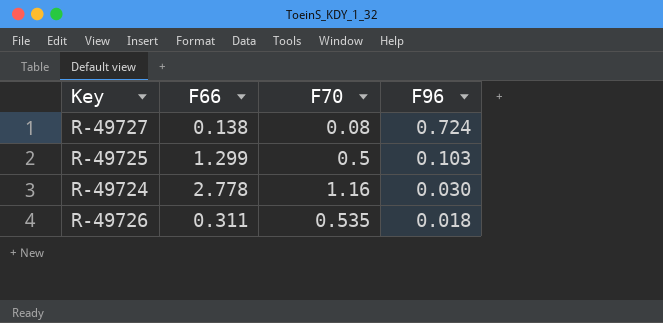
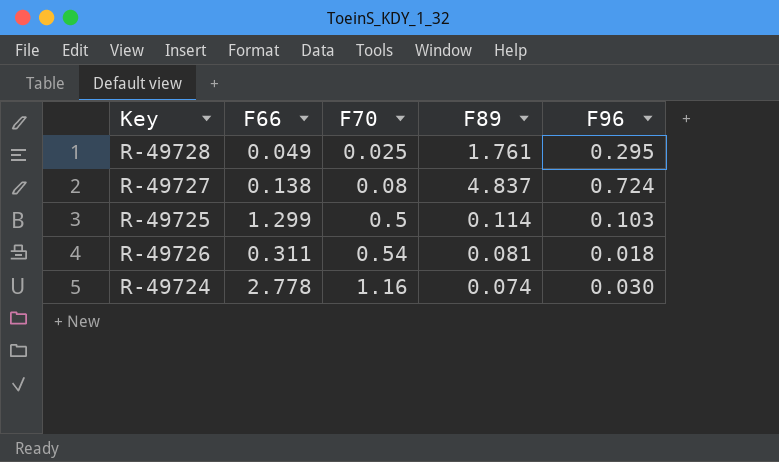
row order: F96 descending -> F70 ascending
column F89 | position: none -> 4
row R-49728: none -> 0.049 | 0.025 | 1.761 | 0.295
R-49726 | F70: 0.535 -> 0.54

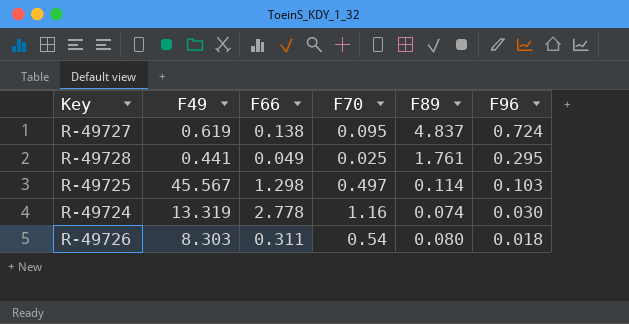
row order: F70 ascending -> F96 descending
column F49 | position: none -> 2
R-49727 | F70: 0.08 -> 0.095
R-49725 | F66: 1.299 -> 1.298
R-49725 | F70: 0.5 -> 0.497
R-49726 | F89: 0.081 -> 0.080

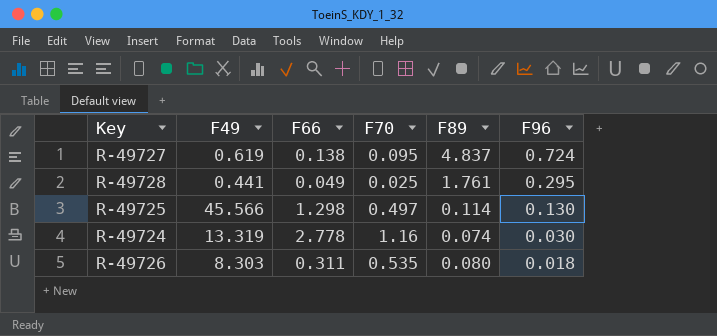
R-49725 | F49: 45.567 -> 45.566
R-49725 | F96: 0.103 -> 0.130
R-49726 | F70: 0.54 -> 0.535

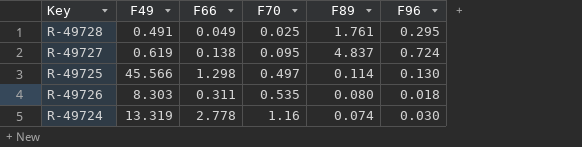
row order: F96 descending -> F70 ascending
R-49728 | F49: 0.441 -> 0.491

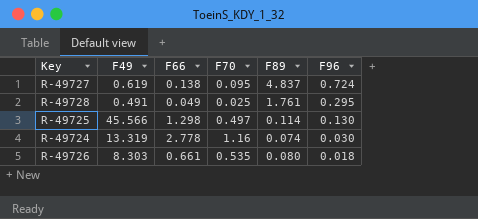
row order: F70 ascending -> F96 descending
R-49726 | F66: 0.311 -> 0.661

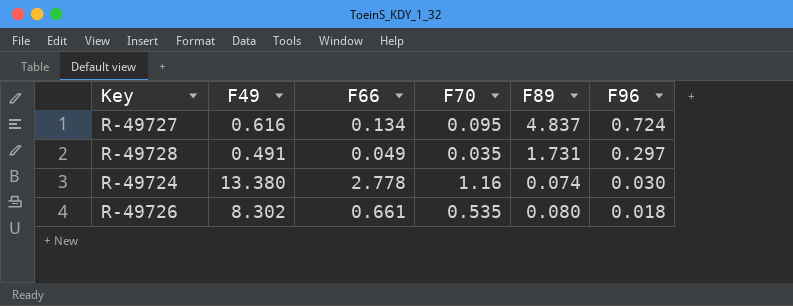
row R-49725: 45.566 | 1.298 | 0.497 | 0.114 | 0.130 -> none
R-49727 | F49: 0.619 -> 0.616
R-49727 | F66: 0.138 -> 0.134
R-49728 | F70: 0.025 -> 0.035
R-49728 | F89: 1.761 -> 1.731
R-49728 | F96: 0.295 -> 0.297
R-49724 | F49: 13.319 -> 13.380
R-49726 | F49: 8.303 -> 8.302

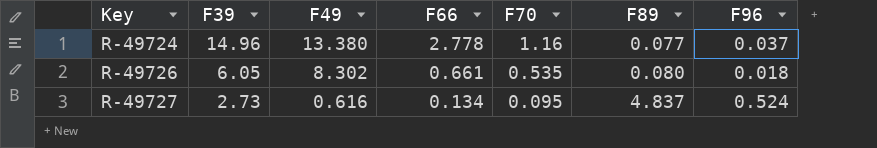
row order: F96 descending -> Key ascending
column F39 | position: none -> 2
row R-49728: 0.491 | 0.049 | 0.035 | 1.731 | 0.297 -> none
R-49724 | F89: 0.074 -> 0.077
R-49724 | F96: 0.030 -> 0.037
R-49727 | F96: 0.724 -> 0.524

